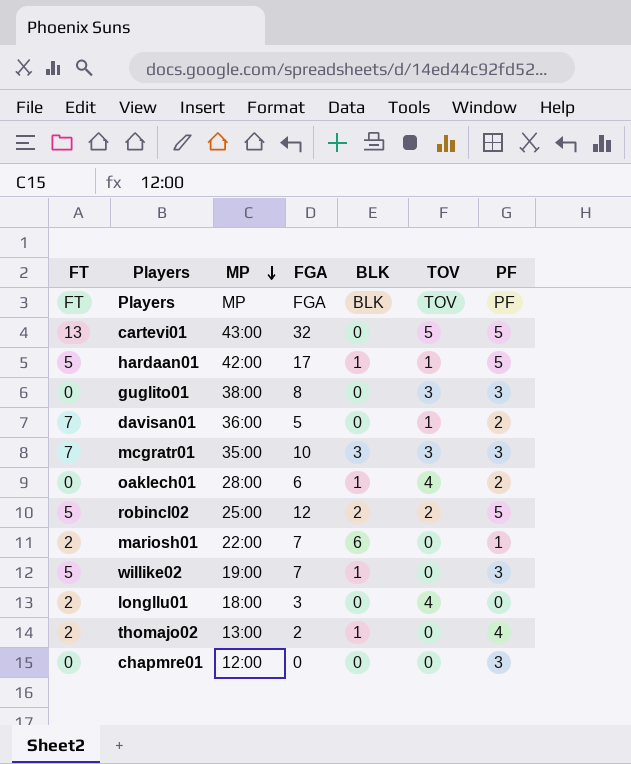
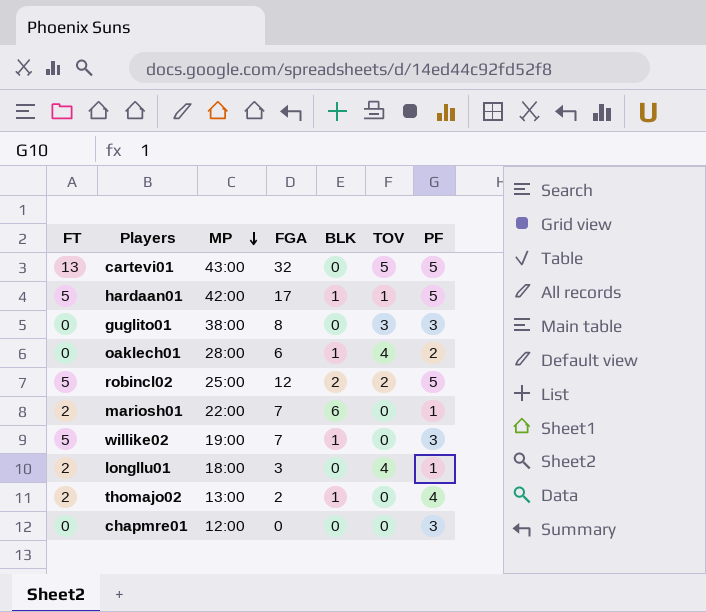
row Players: FT | MP | FGA | BLK | TOV | PF -> none
row davisan01: 7 | 36:00 | 5 | 0 | 1 | 2 -> none
row mcgratr01: 7 | 35:00 | 10 | 3 | 3 | 3 -> none
longllu01 | PF: 0 -> 1

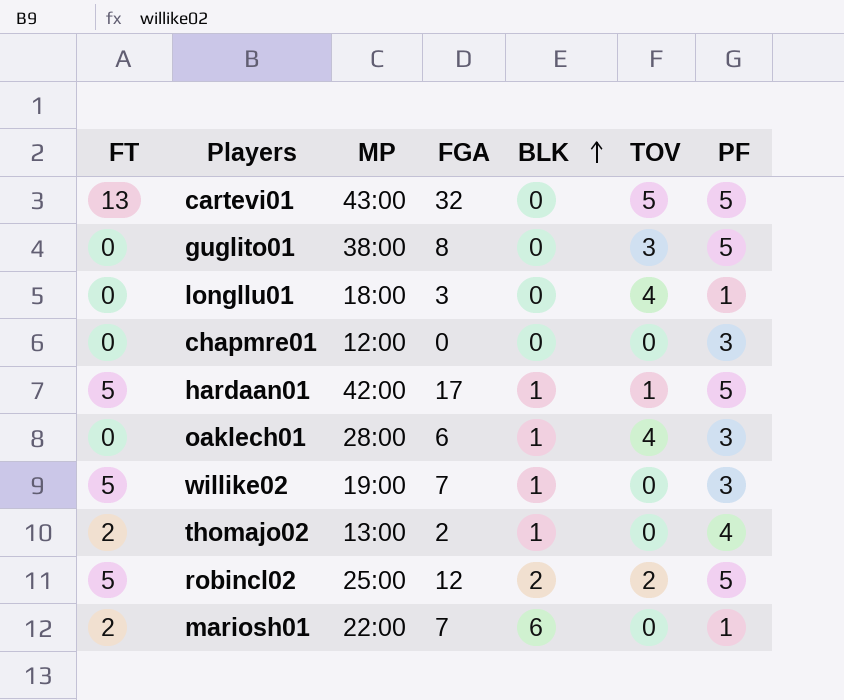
row order: MP descending -> BLK ascending
guglito01 | PF: 3 -> 5
longllu01 | FT: 2 -> 0
oaklech01 | PF: 2 -> 3

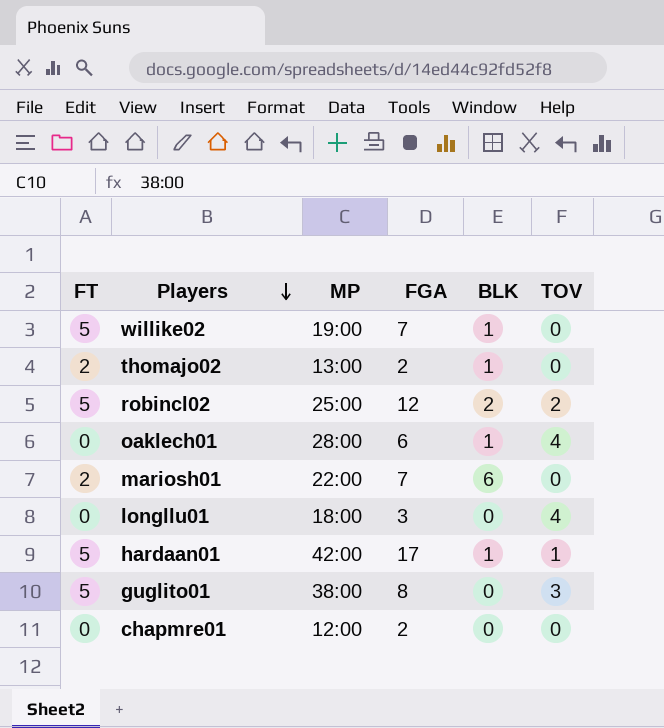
row order: BLK ascending -> Players descending
column PF | position: 7 -> none
row cartevi01: 13 | 43:00 | 32 | 0 | 5 | 5 -> none
guglito01 | FT: 0 -> 5
chapmre01 | FGA: 0 -> 2

